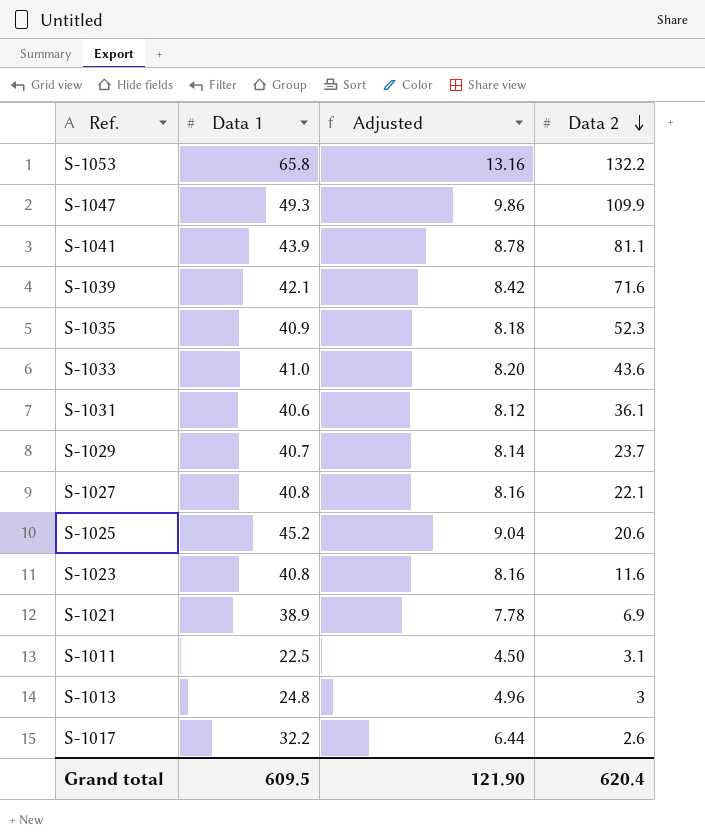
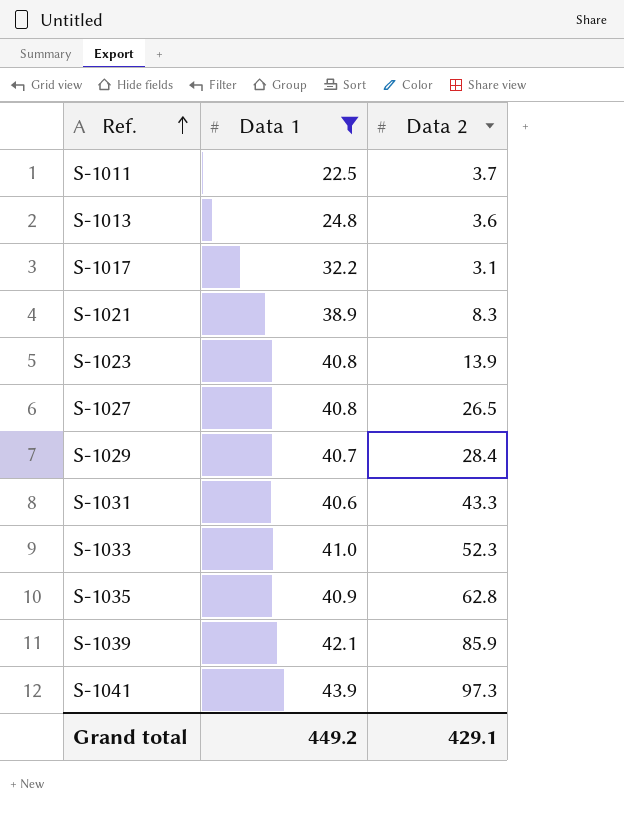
filter: none -> Data 1 <= 43.9
row order: Data 2 descending -> Ref. ascending
column Adjusted | formula: [Data 1] * 0.2 -> none
S-1011 | Data 2: 3.1 -> 3.7
S-1013 | Data 2: 3 -> 3.6
S-1017 | Data 2: 2.6 -> 3.1
S-1021 | Data 2: 6.9 -> 8.3
S-1023 | Data 2: 11.6 -> 13.9
S-1027 | Data 2: 22.1 -> 26.5
S-1029 | Data 2: 23.7 -> 28.4
S-1031 | Data 2: 36.1 -> 43.3
S-1033 | Data 2: 43.6 -> 52.3
S-1035 | Data 2: 52.3 -> 62.8
S-1039 | Data 2: 71.6 -> 85.9
S-1041 | Data 2: 81.1 -> 97.3
Grand total | Data 1: 609.5 -> 449.2
Grand total | Data 2: 620.4 -> 429.1

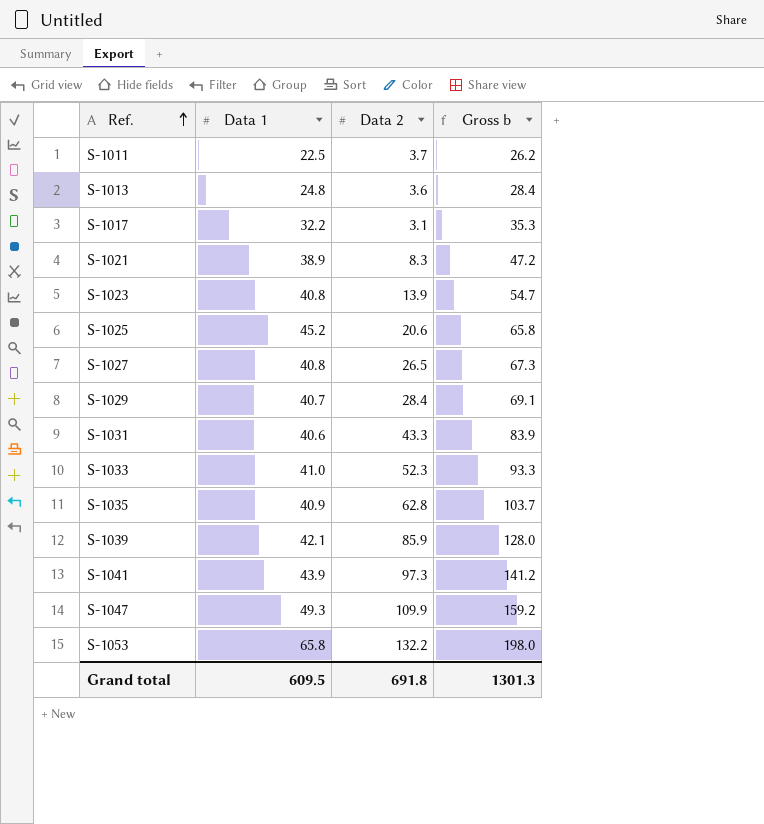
filter: Data 1 <= 43.9 -> none
column Gross b | formula: none -> [Data 1] + [Data 2]
Grand total | Data 1: 449.2 -> 609.5
Grand total | Data 2: 429.1 -> 691.8

